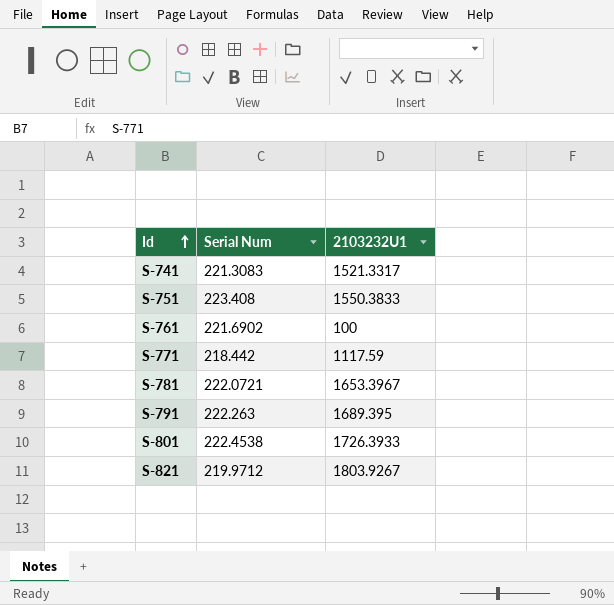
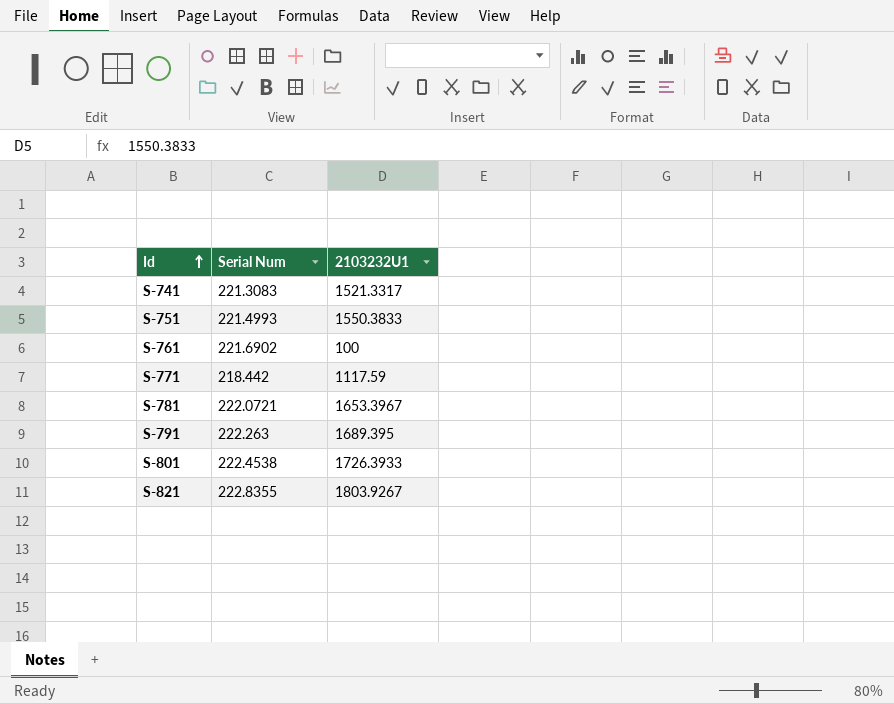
S-751 | Serial Num: 223.408 -> 221.4993
S-821 | Serial Num: 219.9712 -> 222.8355

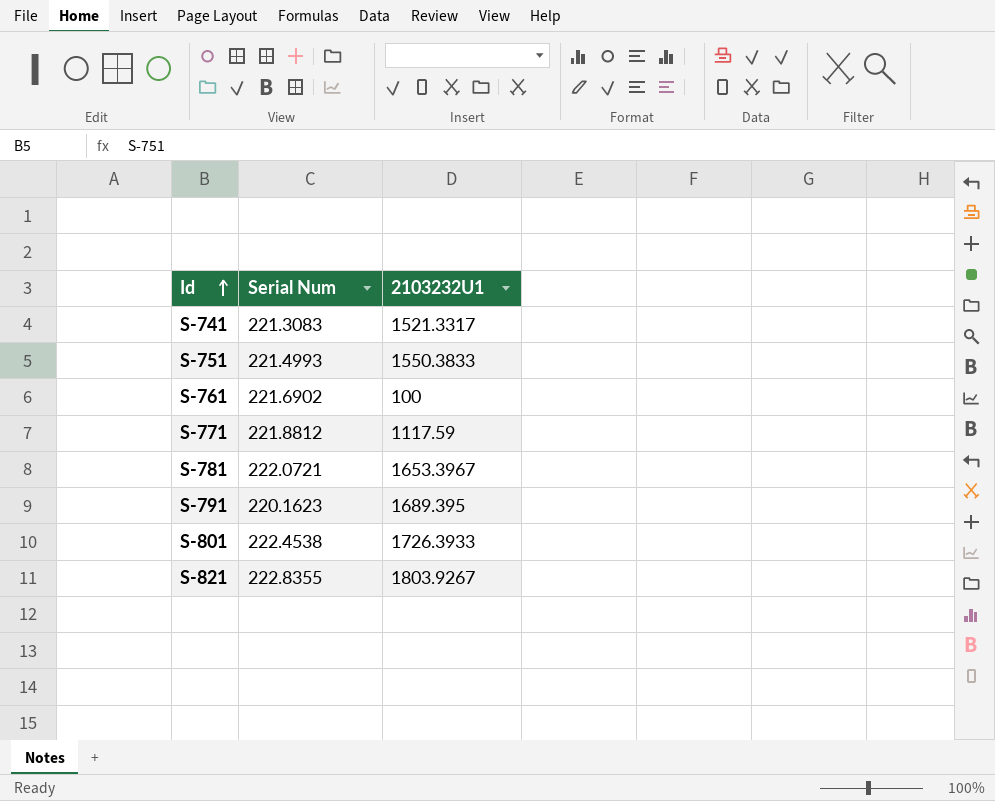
S-771 | Serial Num: 218.442 -> 221.8812
S-791 | Serial Num: 222.263 -> 220.1623

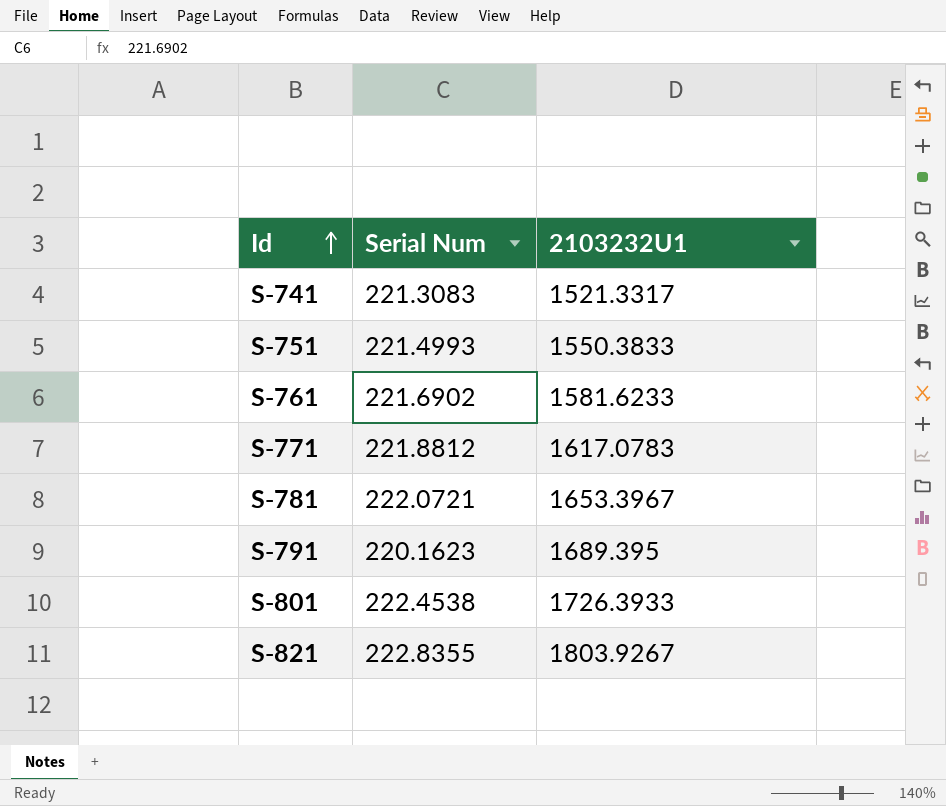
S-761 | 2103232U1: 100 -> 1581.6233
S-771 | 2103232U1: 1117.59 -> 1617.0783

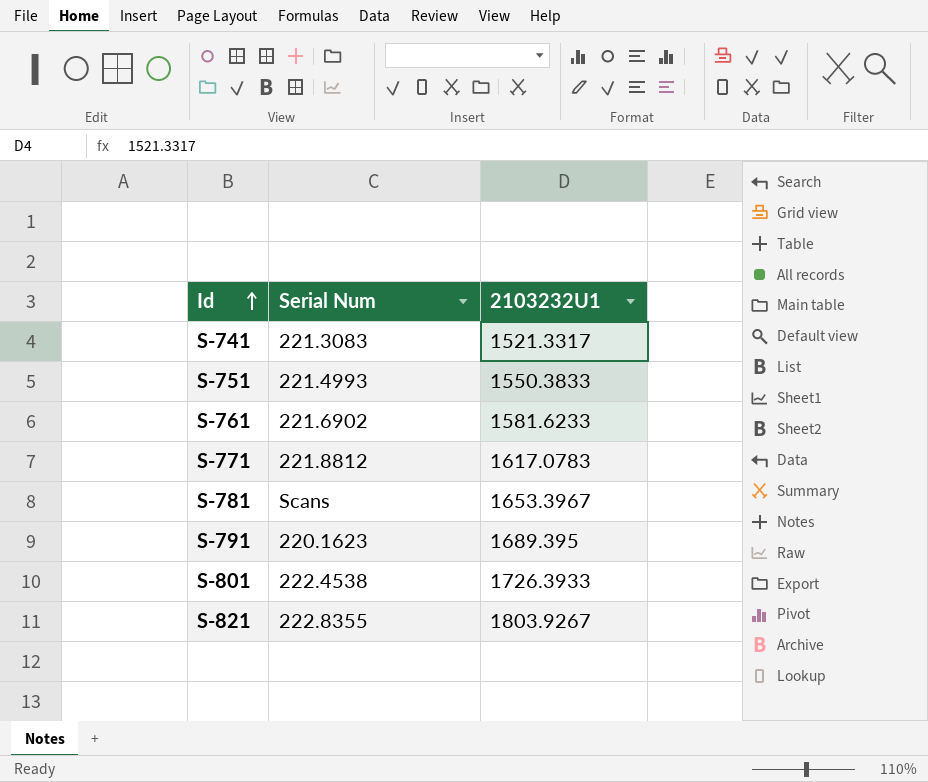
S-781 | Serial Num: 222.0721 -> Scans

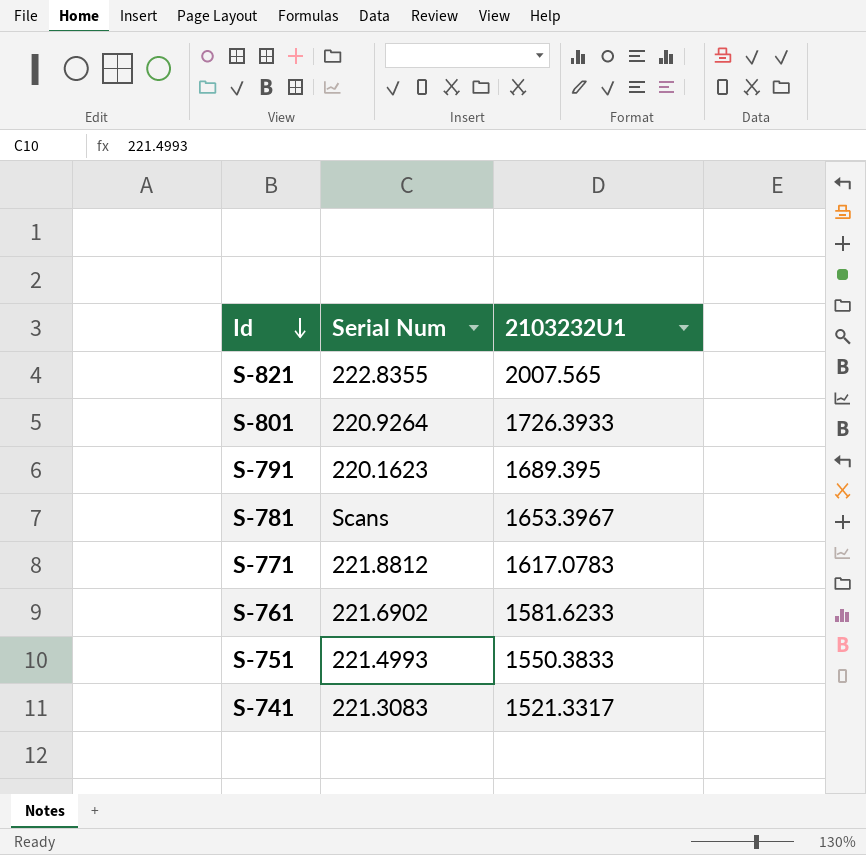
row order: Id ascending -> Id descending
S-821 | 2103232U1: 1803.9267 -> 2007.565
S-801 | Serial Num: 222.4538 -> 220.9264

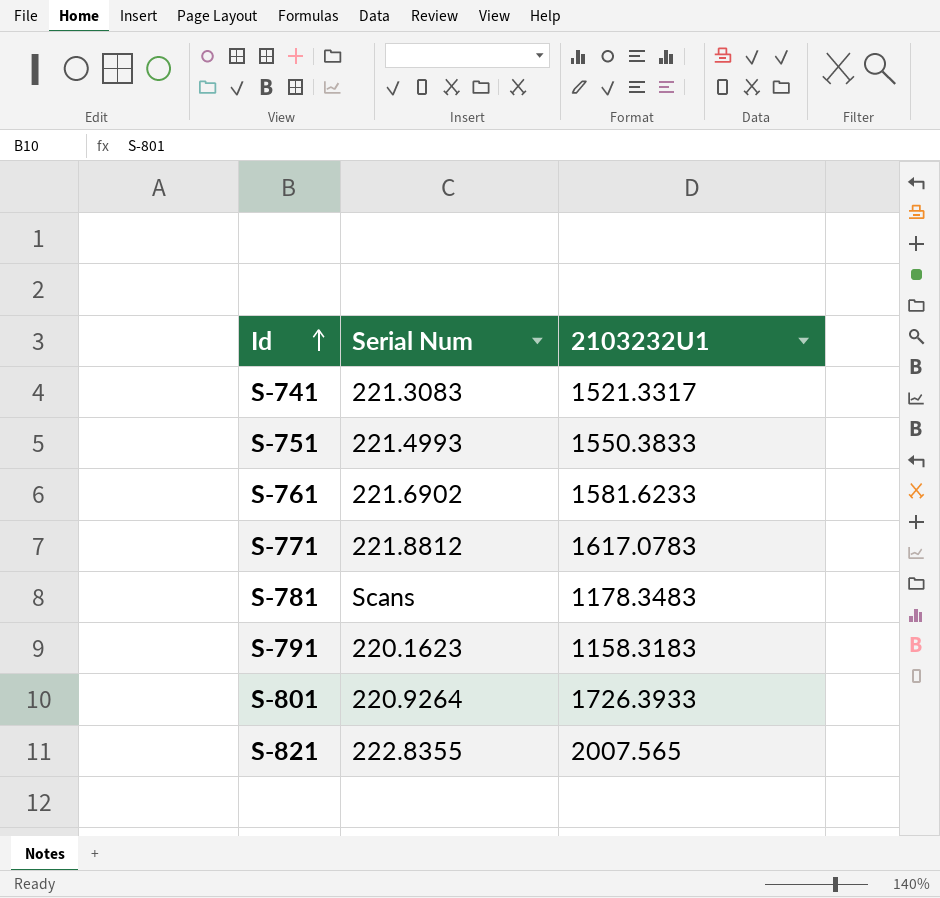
row order: Id descending -> Id ascending
S-781 | 2103232U1: 1653.3967 -> 1178.3483
S-791 | 2103232U1: 1689.395 -> 1158.3183

